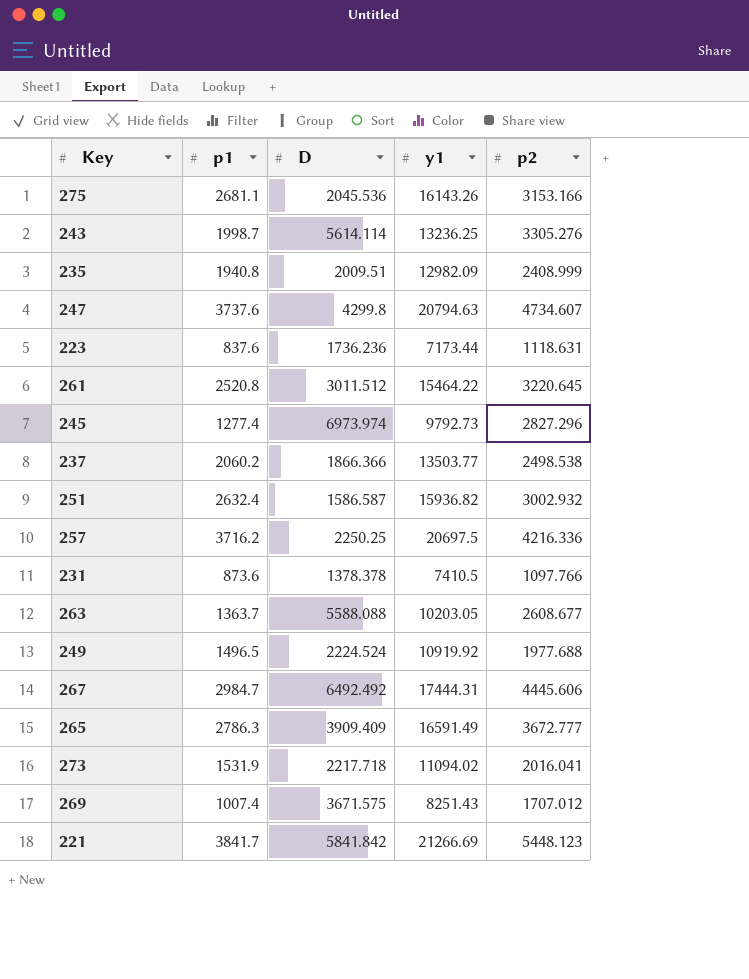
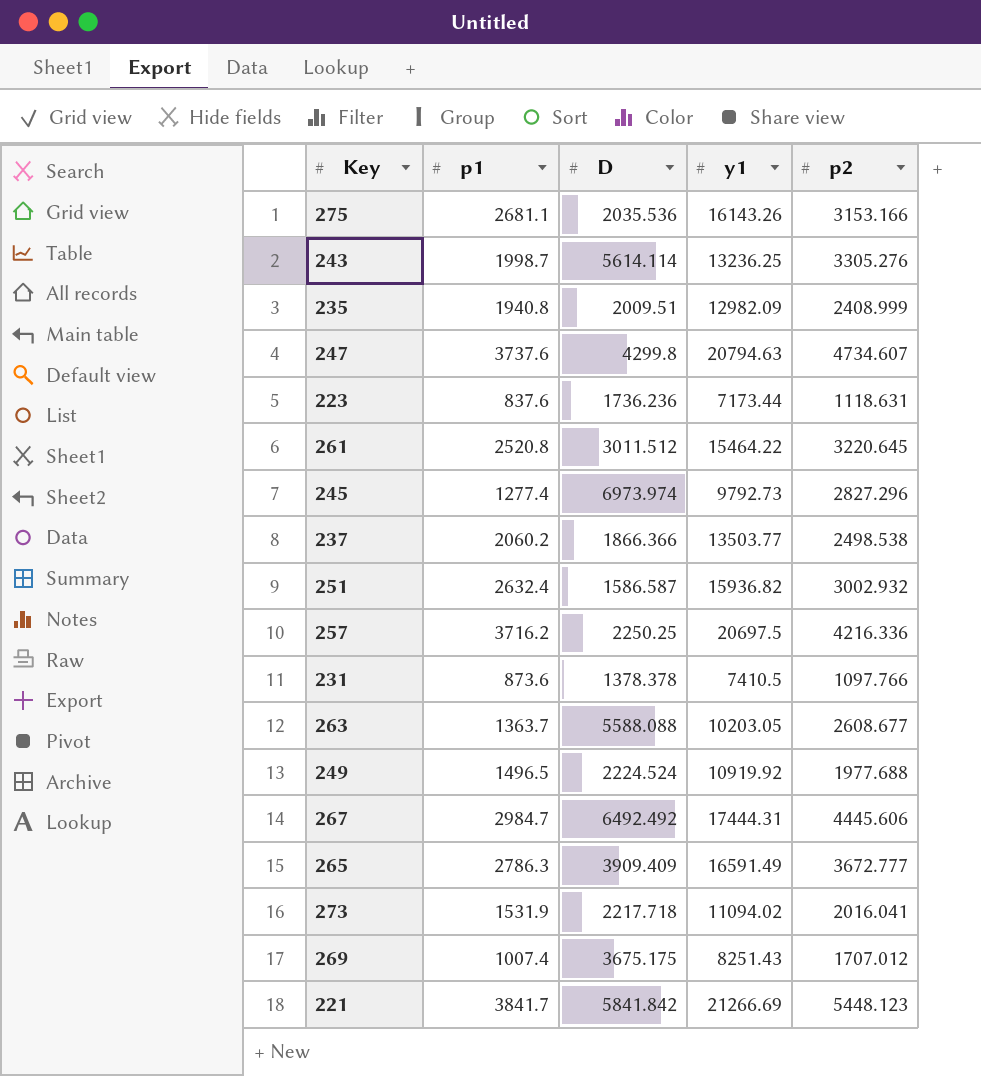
275 | D: 2045.536 -> 2035.536
269 | D: 3671.575 -> 3675.175

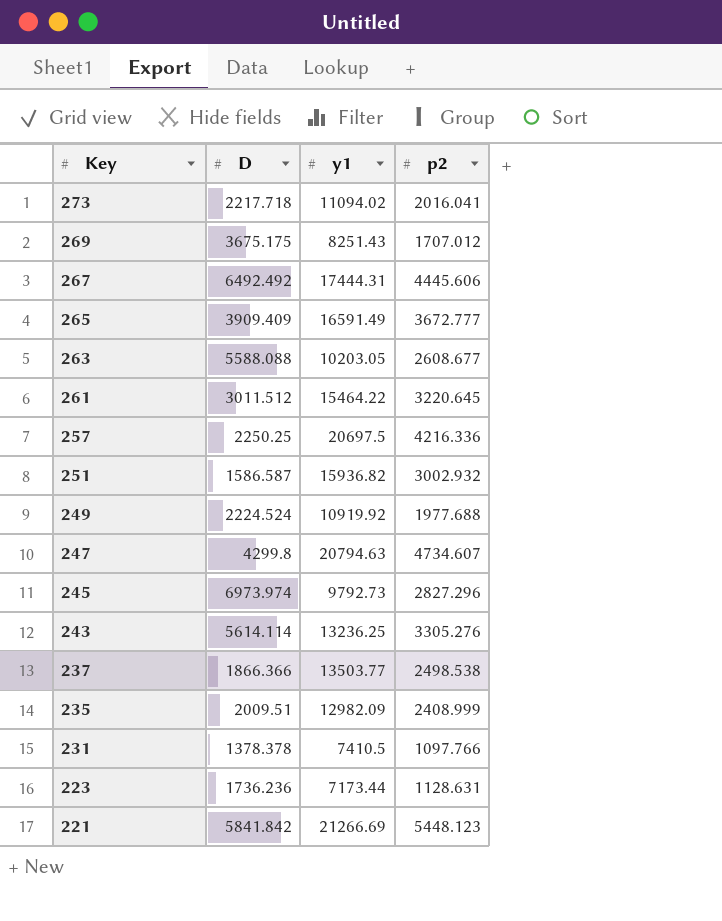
row order: none -> Key descending
column p1 | position: 2 -> none
row 275: 2681.1 | 2035.536 | 16143.26 | 3153.166 -> none
223 | p2: 1118.631 -> 1128.631

